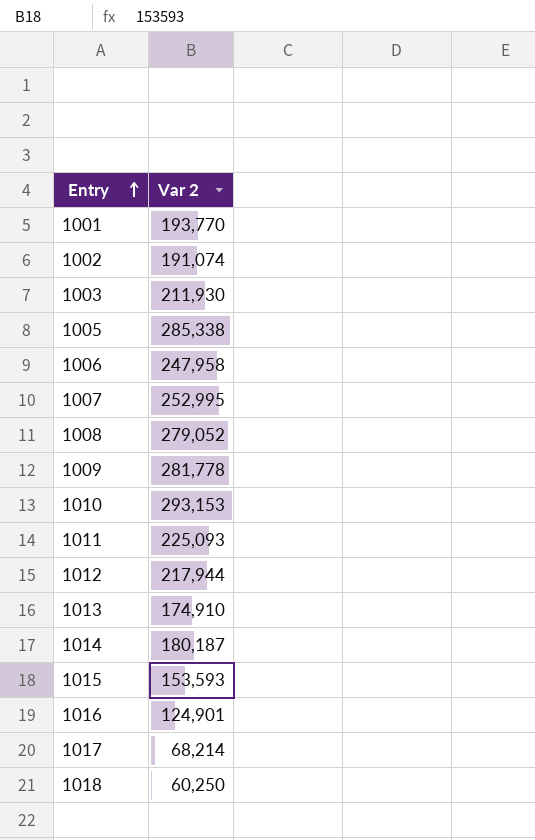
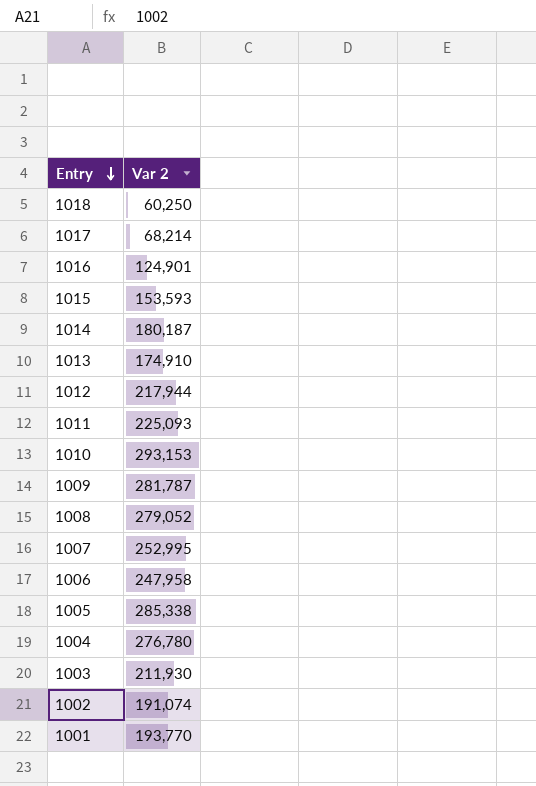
row order: Entry ascending -> Entry descending
1009 | Var 2: 281,778 -> 281,787
row 1004: none -> 276,780

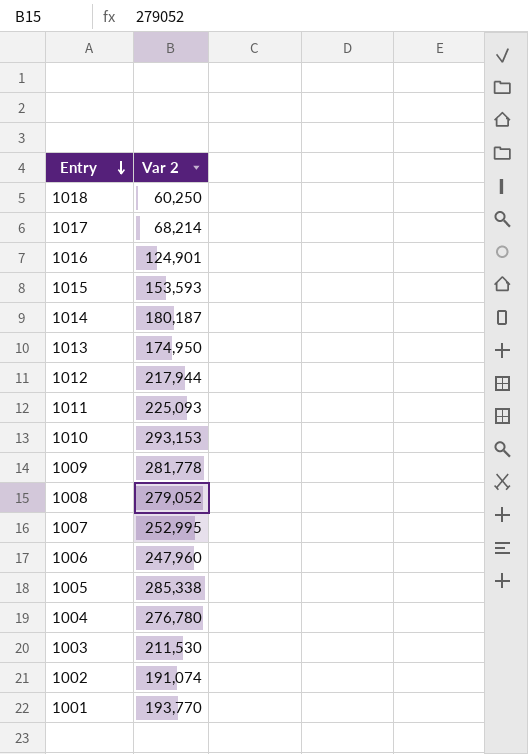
1013 | Var 2: 174,910 -> 174,950
1009 | Var 2: 281,787 -> 281,778
1006 | Var 2: 247,958 -> 247,960
1003 | Var 2: 211,930 -> 211,530

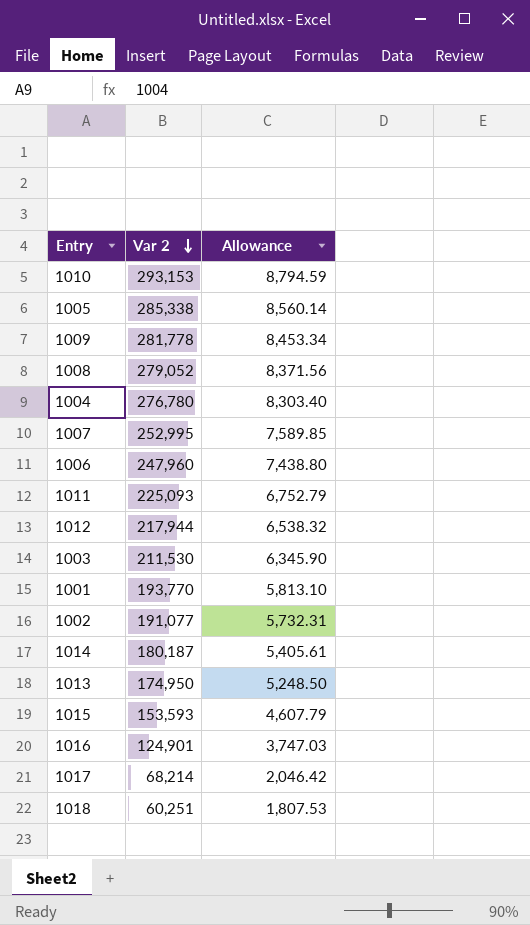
row order: Entry descending -> Var 2 descending
column Allowance | formula: none -> [Var 2] * 0.03
1002 | Var 2: 191,074 -> 191,077
1018 | Var 2: 60,250 -> 60,251

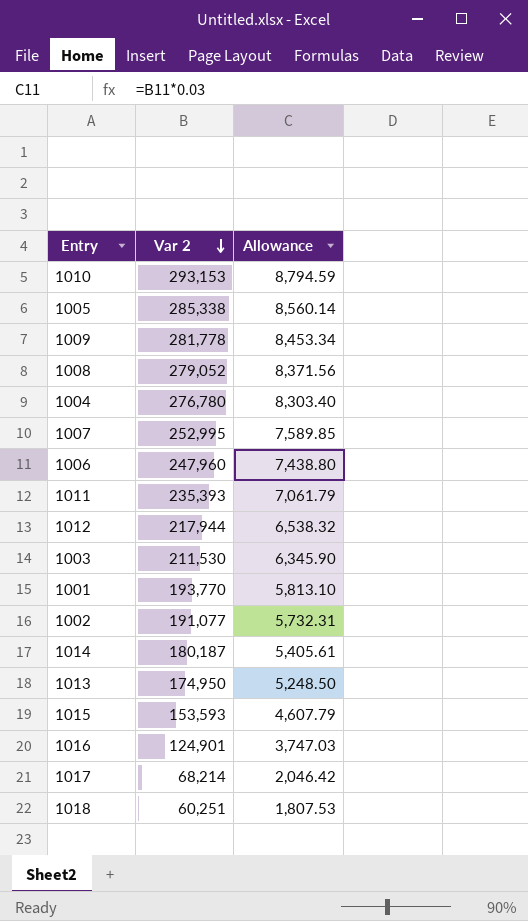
1011 | Var 2: 225,093 -> 235,393
1011 | Allowance: 6,752.79 -> 7,061.79

